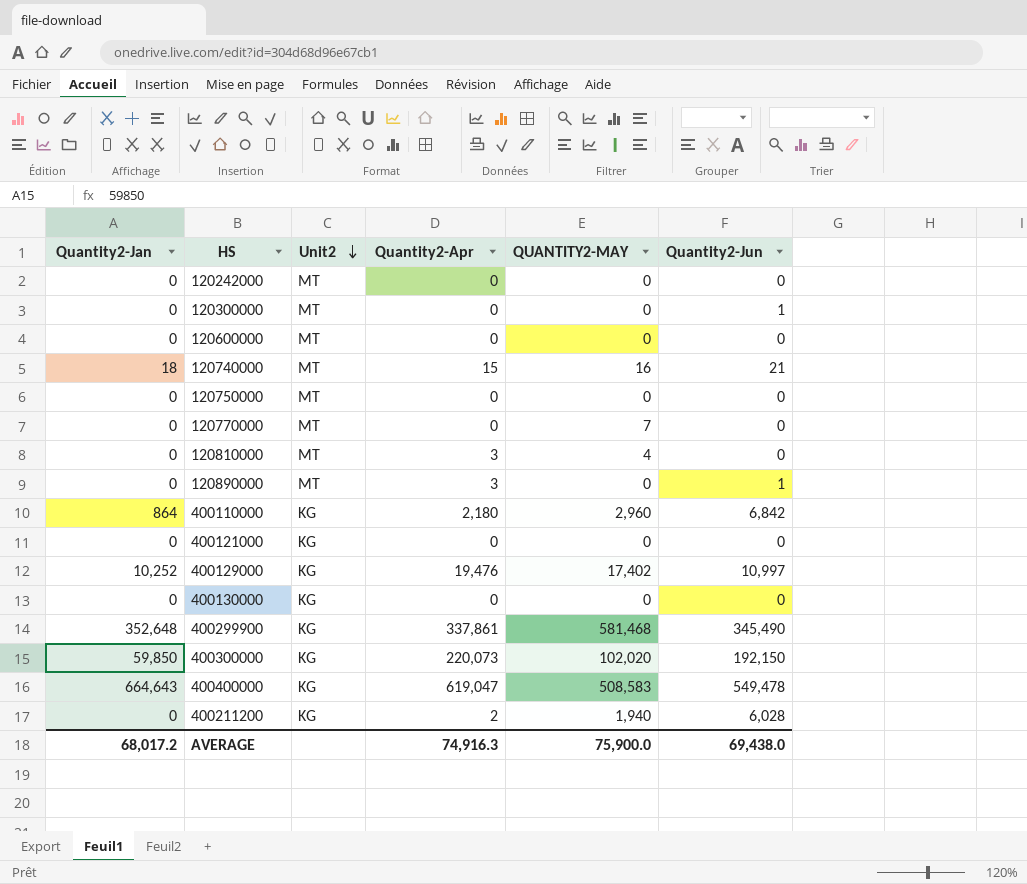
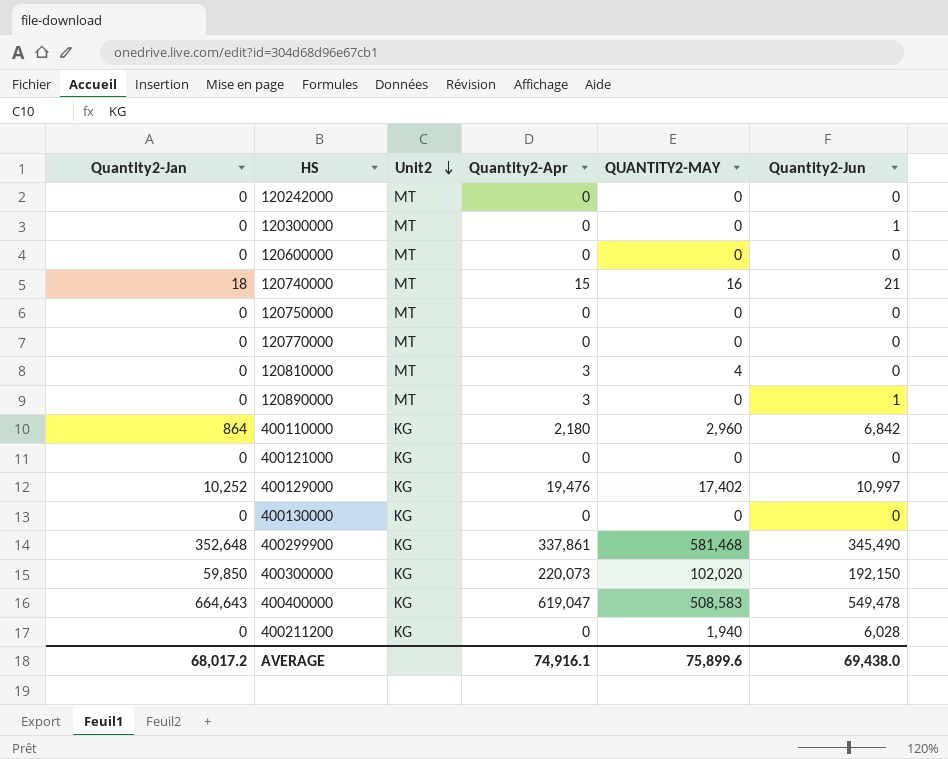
120770000 | QUANTITY2-MAY: 7 -> 0
400211200 | Quantity2-Apr: 2 -> 0
AVERAGE | Quantity2-Apr: 74,916.3 -> 74,916.1
AVERAGE | QUANTITY2-MAY: 75,900.0 -> 75,899.6

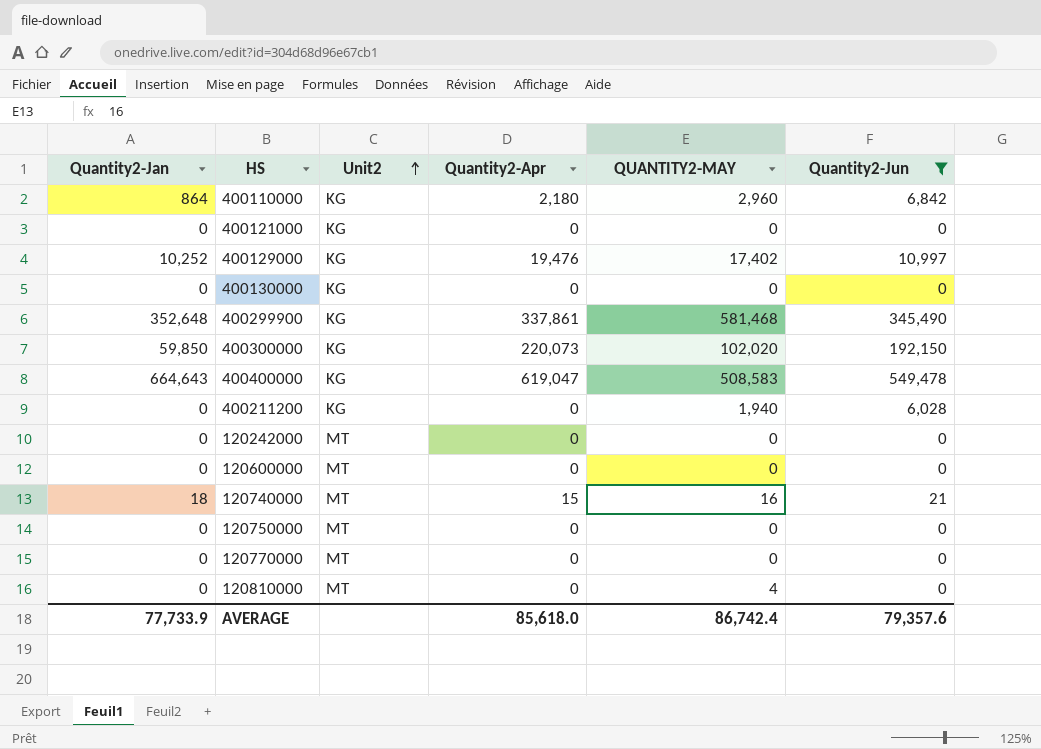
filter: none -> Quantity2-Jun != 1
row order: Unit2 descending -> Unit2 ascending
120810000 | Quantity2-Apr: 3 -> 0
AVERAGE | Quantity2-Jan: 68,017.2 -> 77,733.9
AVERAGE | Quantity2-Apr: 74,916.1 -> 85,618.0
AVERAGE | QUANTITY2-MAY: 75,899.6 -> 86,742.4
AVERAGE | Quantity2-Jun: 69,438.0 -> 79,357.6

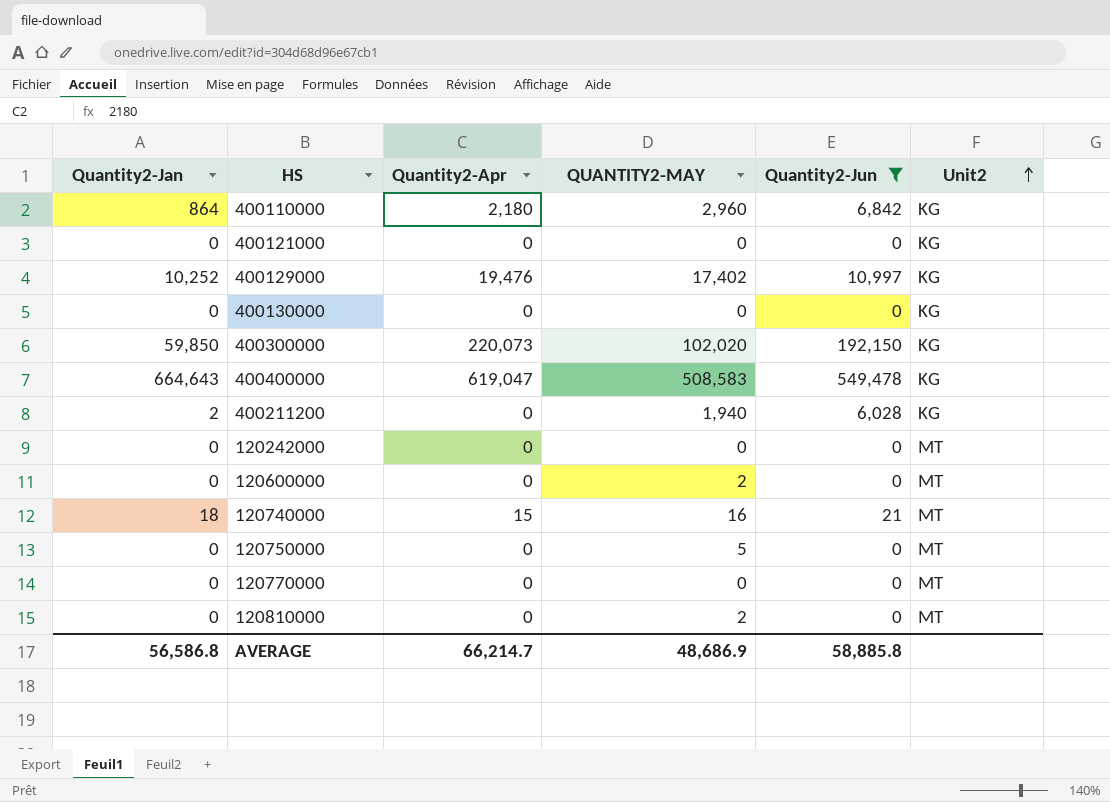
column Unit2 | position: 3 -> 6
row 400299900: 352,648 | KG | 337,861 | 581,468 | 345,490 -> none
400211200 | Quantity2-Jan: 0 -> 2
120600000 | QUANTITY2-MAY: 0 -> 2
120750000 | QUANTITY2-MAY: 0 -> 5
120810000 | QUANTITY2-MAY: 4 -> 2
AVERAGE | Quantity2-Jan: 77,733.9 -> 56,586.8
AVERAGE | Quantity2-Apr: 85,618.0 -> 66,214.7
AVERAGE | QUANTITY2-MAY: 86,742.4 -> 48,686.9
AVERAGE | Quantity2-Jun: 79,357.6 -> 58,885.8

